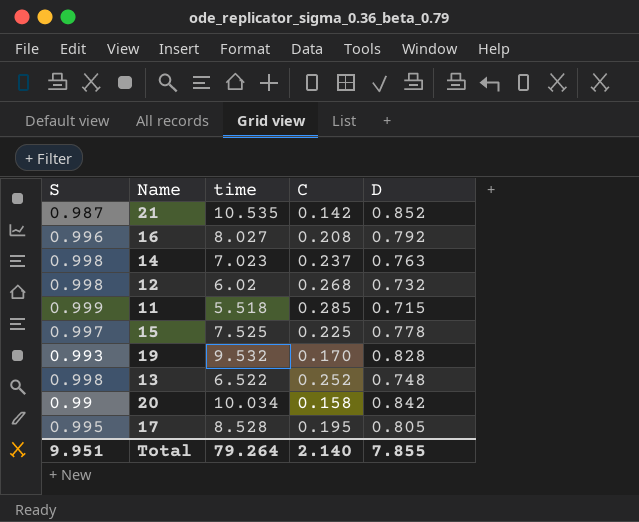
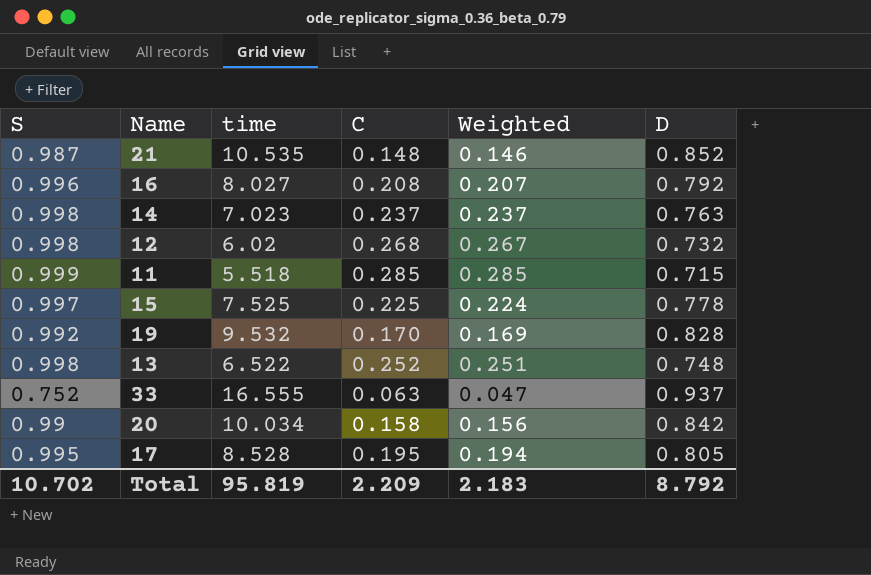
column Weighted | formula: none -> [S] * [C]
21 | C: 0.142 -> 0.148
19 | S: 0.993 -> 0.992
row 33: none -> 0.752 | 16.555 | 0.063 | 0.047 | 0.937
Total | S: 9.951 -> 10.702
Total | time: 79.264 -> 95.819
Total | C: 2.140 -> 2.209
Total | D: 7.855 -> 8.792

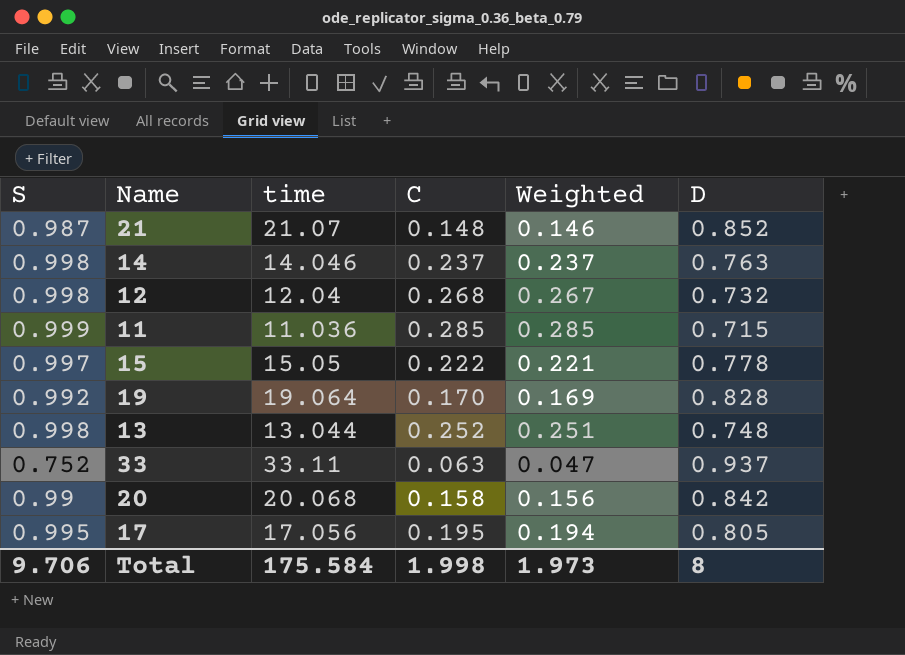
row 16: 0.996 | 8.027 | 0.208 | 0.207 | 0.792 -> none
21 | time: 10.535 -> 21.07
14 | time: 7.023 -> 14.046
12 | time: 6.02 -> 12.04
11 | time: 5.518 -> 11.036
15 | time: 7.525 -> 15.05
15 | C: 0.225 -> 0.222
15 | Weighted: 0.224 -> 0.221
19 | time: 9.532 -> 19.064
13 | time: 6.522 -> 13.044
33 | time: 16.555 -> 33.11
20 | time: 10.034 -> 20.068
17 | time: 8.528 -> 17.056
Total | S: 10.702 -> 9.706
Total | time: 95.819 -> 175.584
Total | C: 2.209 -> 1.998
Total | Weighted: 2.183 -> 1.973
Total | D: 8.792 -> 8

